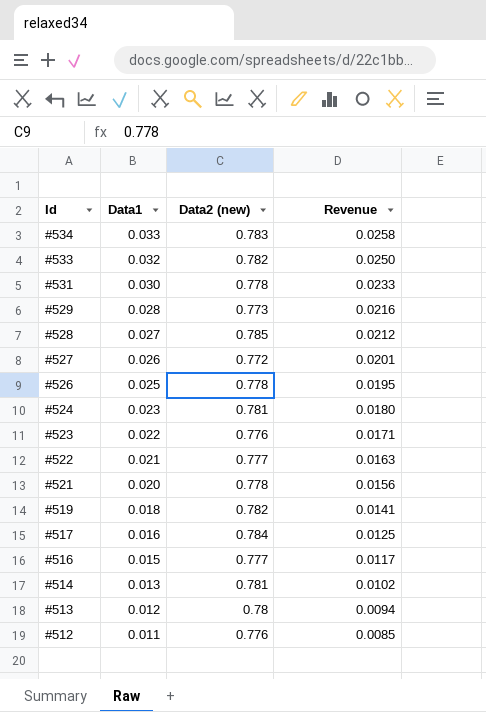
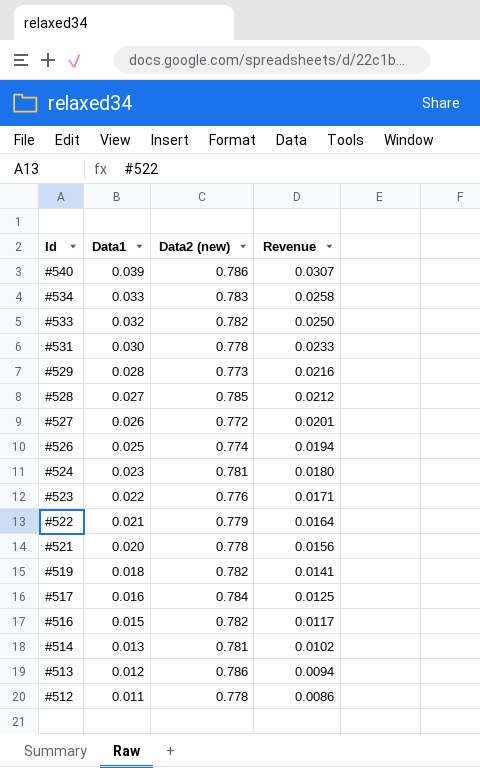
row #540: none -> 0.039 | 0.786 | 0.0307
#526 | Data2 (new): 0.778 -> 0.774
#526 | Revenue: 0.0195 -> 0.0194
#522 | Data2 (new): 0.777 -> 0.779
#522 | Revenue: 0.0163 -> 0.0164
#516 | Data2 (new): 0.777 -> 0.782
#513 | Data2 (new): 0.78 -> 0.786
#512 | Data2 (new): 0.776 -> 0.778
#512 | Revenue: 0.0085 -> 0.0086

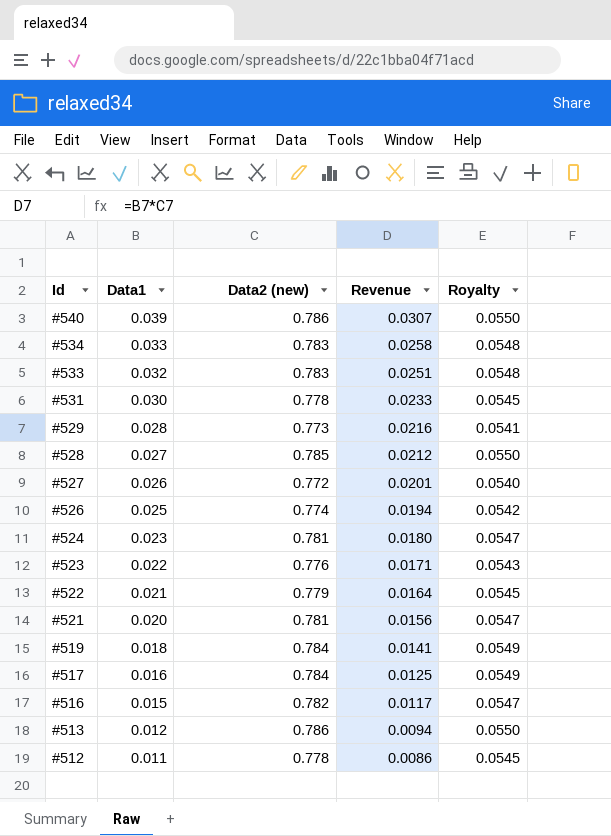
column Royalty | formula: none -> [Data2 (new)] * 0.07
row #514: 0.013 | 0.781 | 0.0102 -> none
#533 | Data2 (new): 0.782 -> 0.783
#533 | Revenue: 0.0250 -> 0.0251
#521 | Data2 (new): 0.778 -> 0.781
#519 | Data2 (new): 0.782 -> 0.784

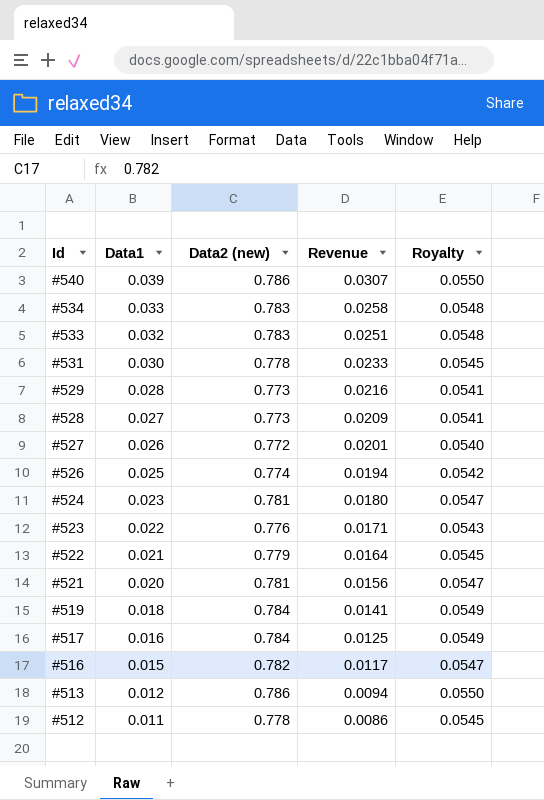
#528 | Data2 (new): 0.785 -> 0.773
#528 | Revenue: 0.0212 -> 0.0209
#528 | Royalty: 0.0550 -> 0.0541

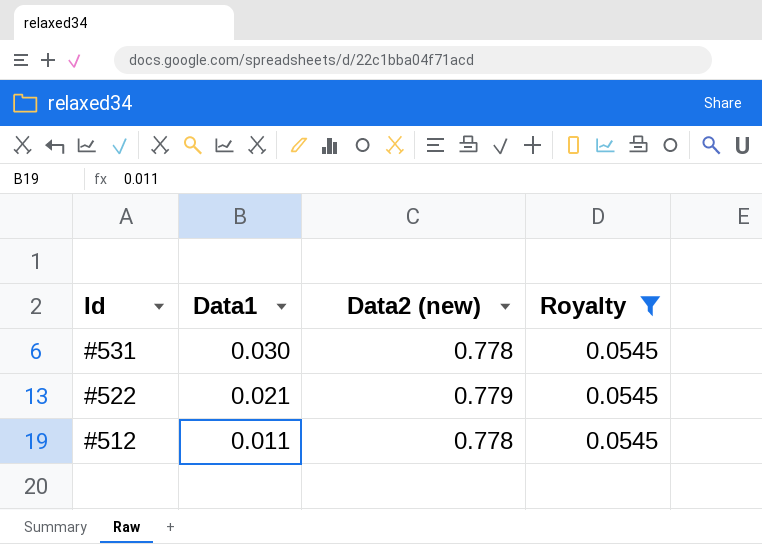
filter: none -> Royalty = 0.0545
column Revenue | formula: [Data1] * [Data2 (new)] -> none

